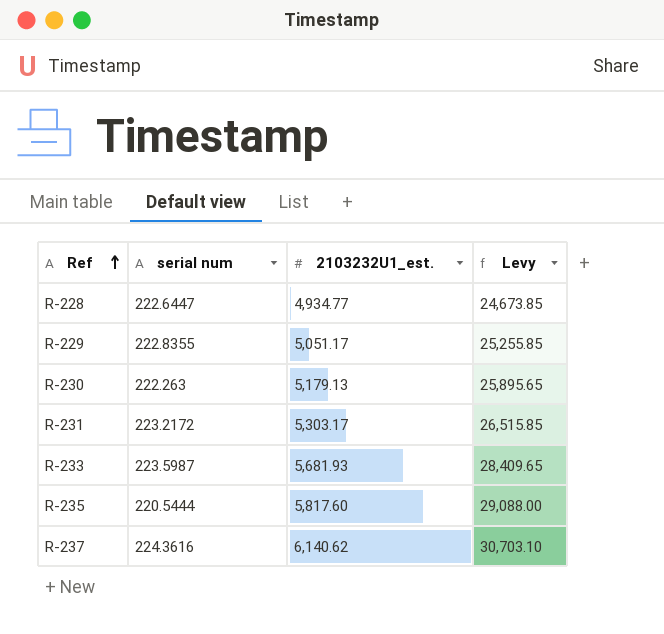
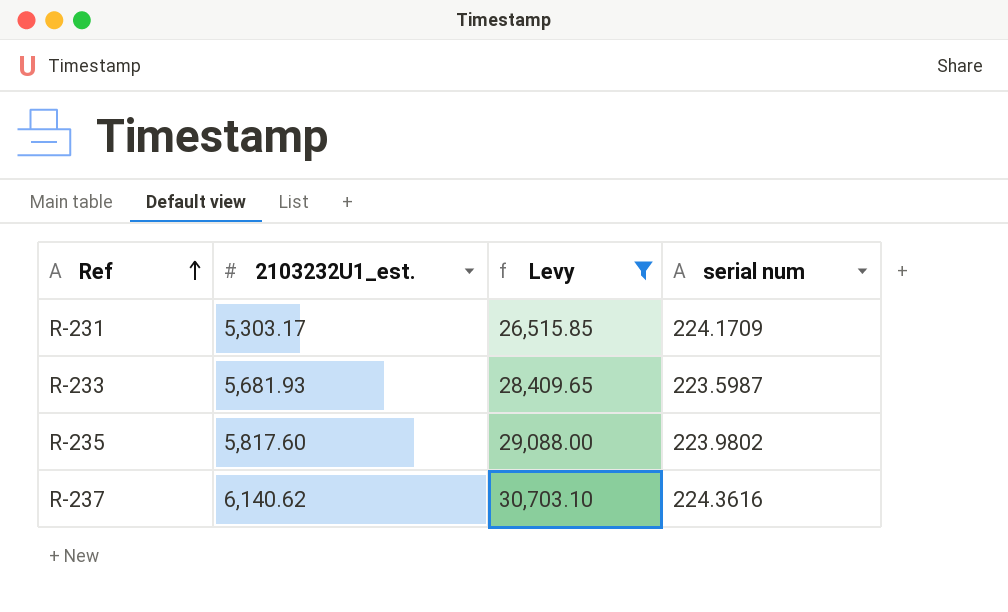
filter: none -> Levy >= 26,515.85
column serial num | position: 2 -> 4
R-231 | serial num: 223.2172 -> 224.1709
R-235 | serial num: 220.5444 -> 223.9802

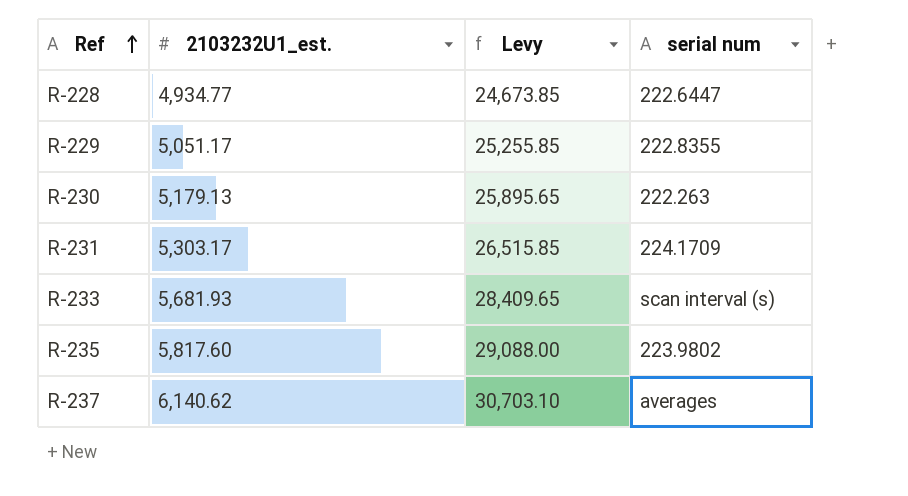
filter: Levy >= 26,515.85 -> none
R-233 | serial num: 223.5987 -> scan interval (s)
R-237 | serial num: 224.3616 -> averages

